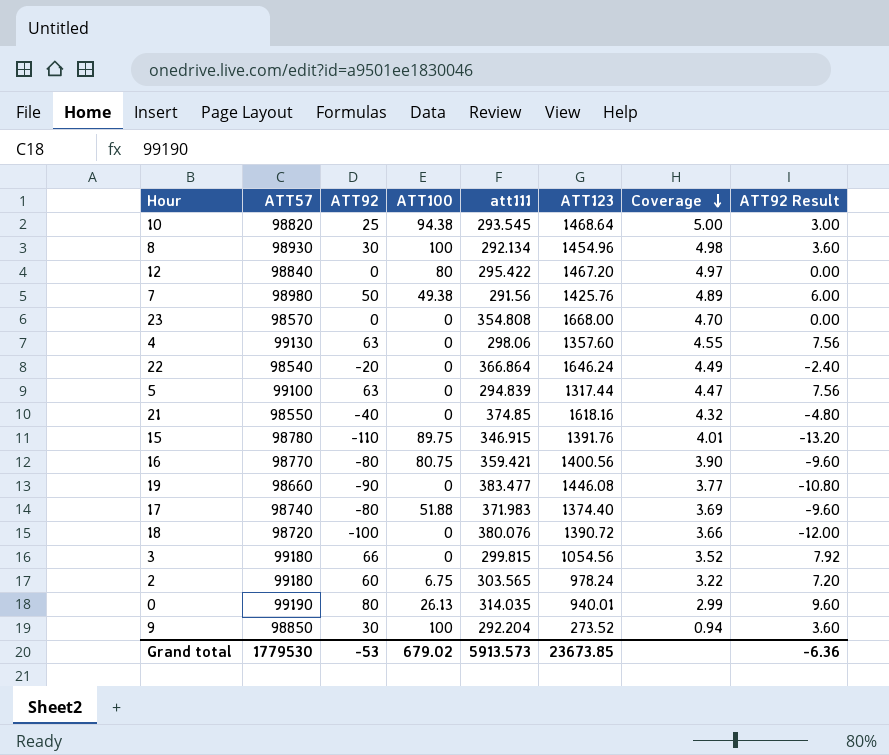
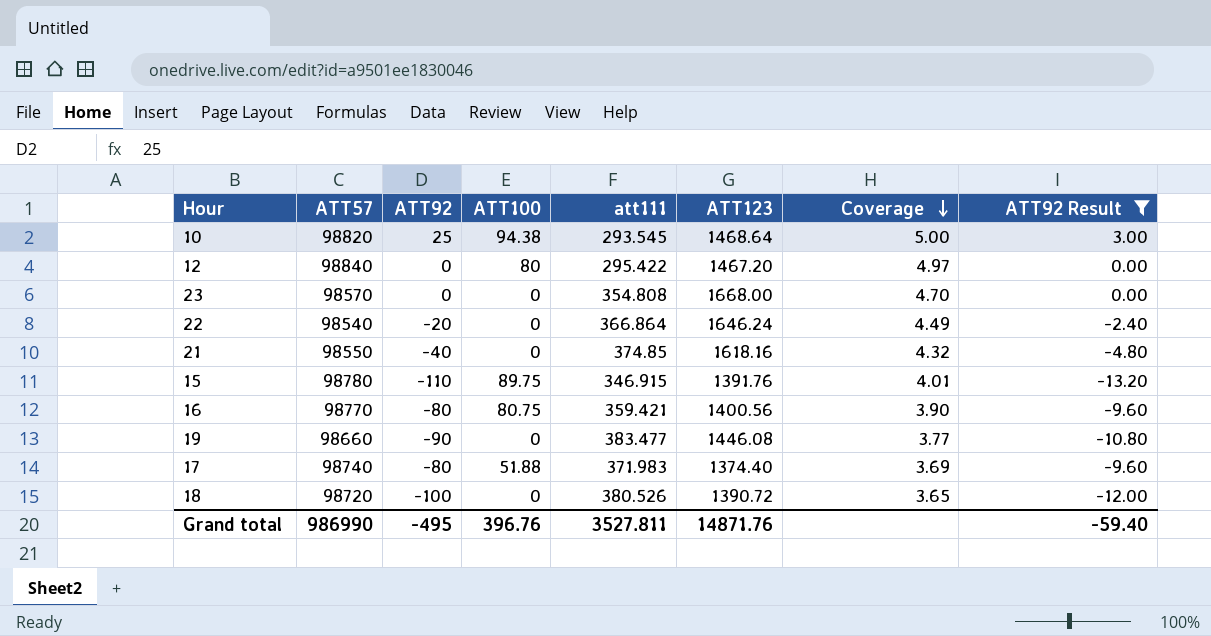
filter: none -> ATT92 Result <= 3.00
18 | att111: 380.076 -> 380.526
18 | Coverage: 3.66 -> 3.65
Grand total | ATT57: 1779530 -> 986990
Grand total | ATT92: -53 -> -495
Grand total | ATT100: 679.02 -> 396.76
Grand total | att111: 5913.573 -> 3527.811
Grand total | ATT123: 23673.85 -> 14871.76
Grand total | ATT92 Result: -6.36 -> -59.40

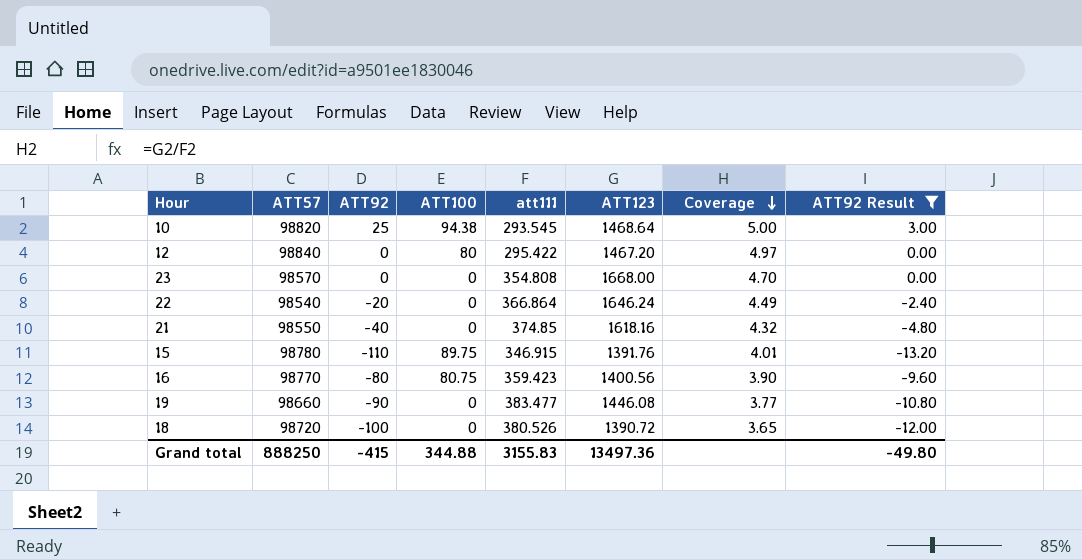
row 17: 98740 | -80 | 51.88 | 371.983 | 1374.40 | 3.69 | -9.60 -> none
16 | att111: 359.421 -> 359.423
Grand total | ATT57: 986990 -> 888250
Grand total | ATT92: -495 -> -415
Grand total | ATT100: 396.76 -> 344.88
Grand total | att111: 3527.811 -> 3155.83
Grand total | ATT123: 14871.76 -> 13497.36
Grand total | ATT92 Result: -59.40 -> -49.80

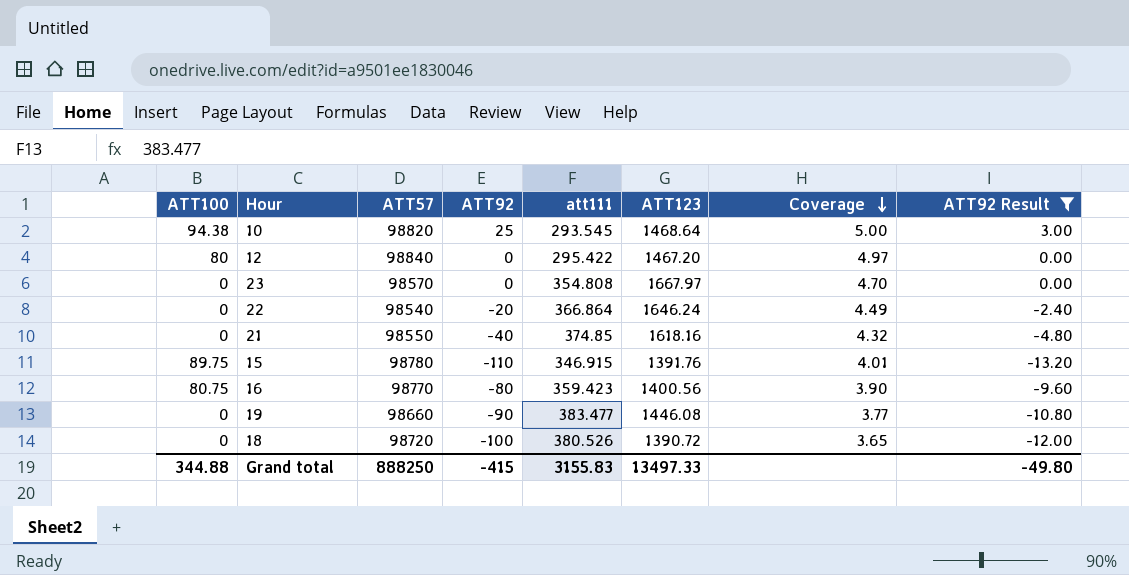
column ATT100 | position: 4 -> 1
23 | ATT123: 1668.00 -> 1667.97
Grand total | ATT123: 13497.36 -> 13497.33

